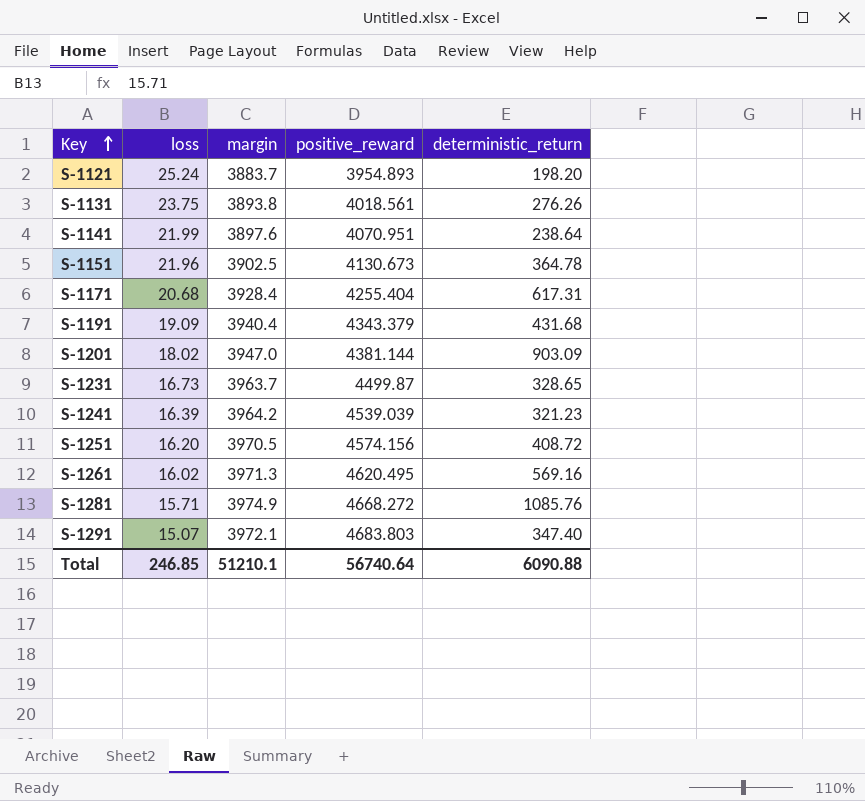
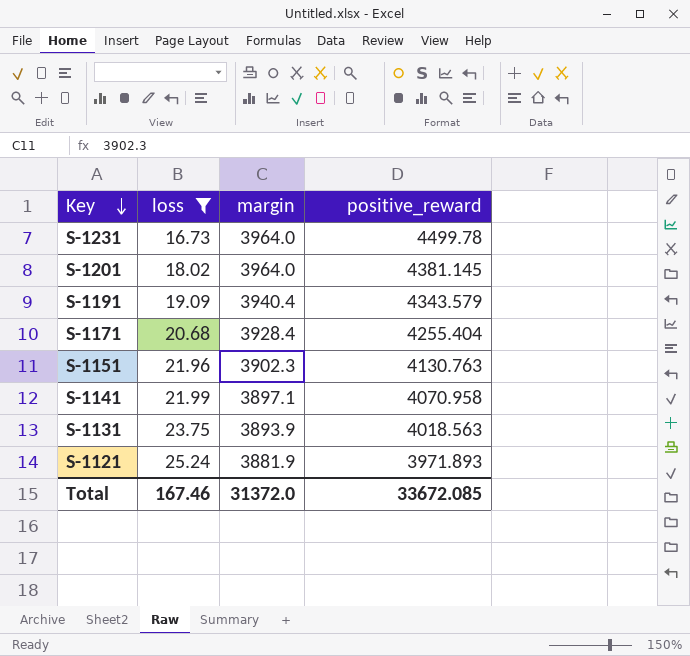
filter: none -> loss >= 16.73
row order: Key ascending -> Key descending
column deterministic_return | position: 5 -> none
S-1231 | margin: 3963.7 -> 3964.0
S-1231 | positive_reward: 4499.87 -> 4499.78
S-1201 | margin: 3947.0 -> 3964.0
S-1201 | positive_reward: 4381.144 -> 4381.145
S-1191 | positive_reward: 4343.379 -> 4343.579
S-1151 | margin: 3902.5 -> 3902.3
S-1151 | positive_reward: 4130.673 -> 4130.763
S-1141 | margin: 3897.6 -> 3897.1
S-1141 | positive_reward: 4070.951 -> 4070.958
S-1131 | margin: 3893.8 -> 3893.9
S-1131 | positive_reward: 4018.561 -> 4018.563
S-1121 | margin: 3883.7 -> 3881.9
S-1121 | positive_reward: 3954.893 -> 3971.893
Total | loss: 246.85 -> 167.46
Total | margin: 51210.1 -> 31372.0
Total | positive_reward: 56740.64 -> 33672.085

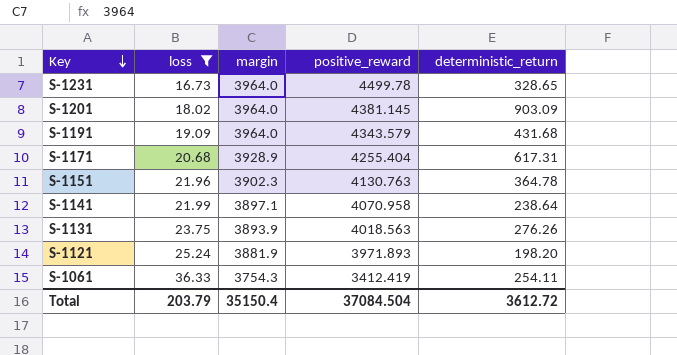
column deterministic_return | position: none -> 5
S-1191 | margin: 3940.4 -> 3964.0
S-1171 | margin: 3928.4 -> 3928.9
row S-1061: none -> 36.33 | 3754.3 | 3412.419 | 254.11
Total | loss: 167.46 -> 203.79
Total | margin: 31372.0 -> 35150.4
Total | positive_reward: 33672.085 -> 37084.504

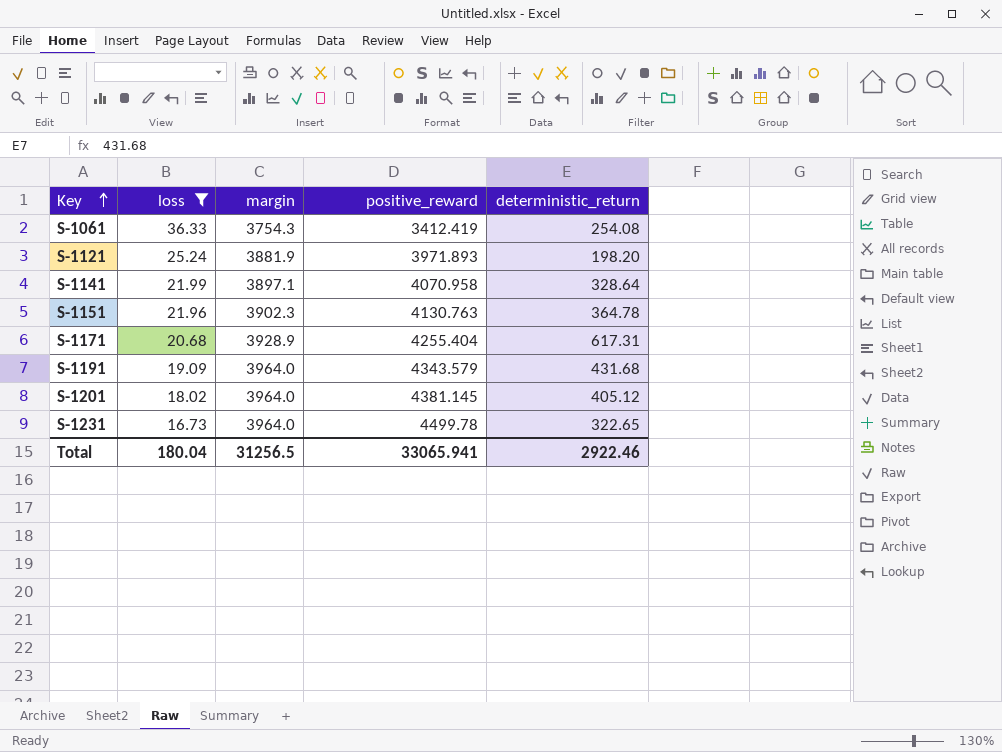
row order: Key descending -> Key ascending
row S-1131: 23.75 | 3893.9 | 4018.563 | 276.26 -> none
S-1061 | deterministic_return: 254.11 -> 254.08
S-1141 | deterministic_return: 238.64 -> 328.64
S-1201 | deterministic_return: 903.09 -> 405.12
S-1231 | deterministic_return: 328.65 -> 322.65
Total | loss: 203.79 -> 180.04
Total | margin: 35150.4 -> 31256.5
Total | positive_reward: 37084.504 -> 33065.941
Total | deterministic_return: 3612.72 -> 2922.46

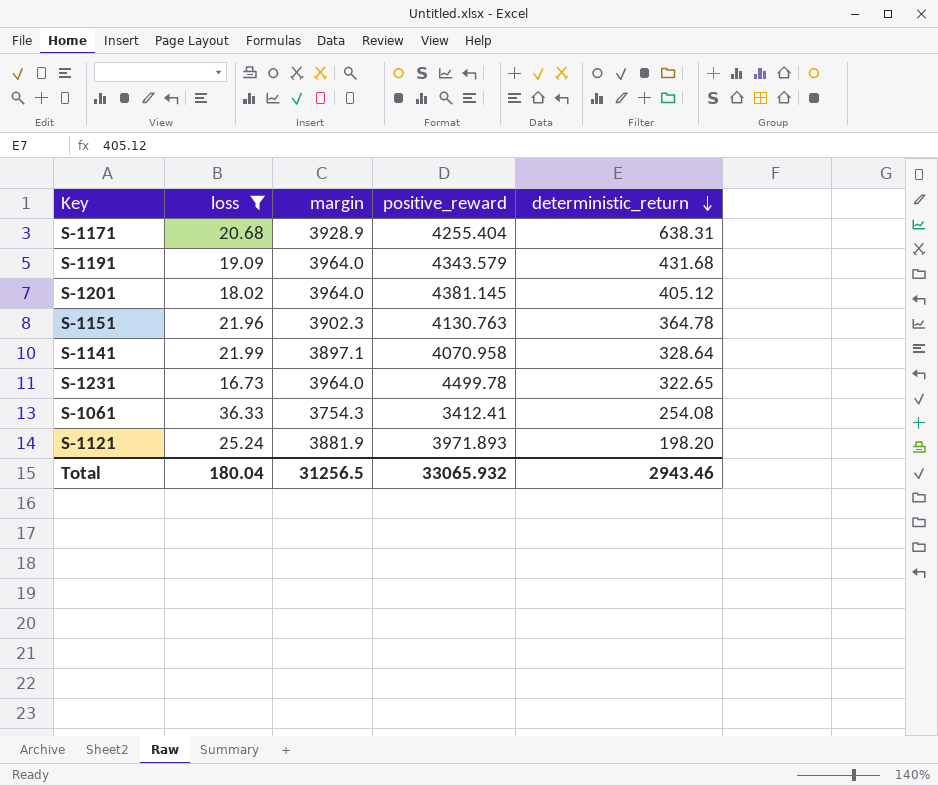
row order: Key ascending -> deterministic_return descending
S-1171 | deterministic_return: 617.31 -> 638.31
S-1061 | positive_reward: 3412.419 -> 3412.41
Total | positive_reward: 33065.941 -> 33065.932
Total | deterministic_return: 2922.46 -> 2943.46

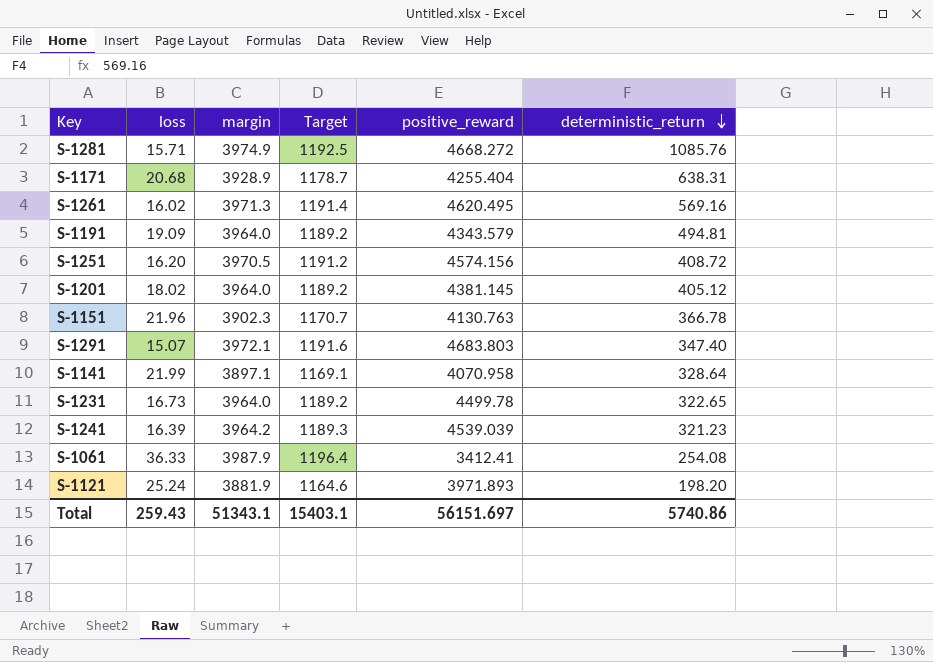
filter: loss >= 16.73 -> none
column Target | formula: none -> [margin] * 0.3
S-1191 | deterministic_return: 431.68 -> 494.81
S-1151 | deterministic_return: 364.78 -> 366.78
S-1061 | margin: 3754.3 -> 3987.9
Total | loss: 180.04 -> 259.43
Total | margin: 31256.5 -> 51343.1
Total | positive_reward: 33065.932 -> 56151.697
Total | deterministic_return: 2943.46 -> 5740.86

